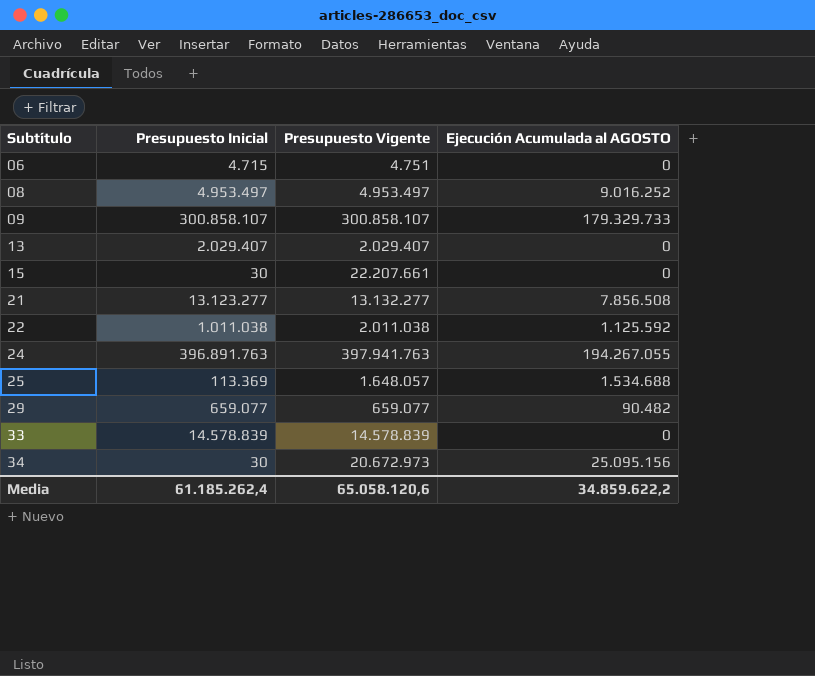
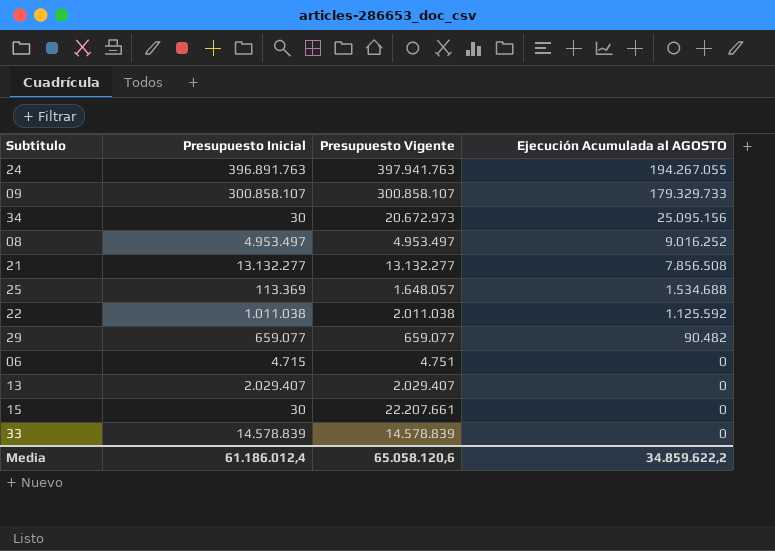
row order: Subtítulo ascending -> Ejecución Acumulada al AGOSTO descending
21 | Presupuesto Inicial: 13.123.277 -> 13.132.277
Media | Presupuesto Inicial: 61.185.262,4 -> 61.186.012,4

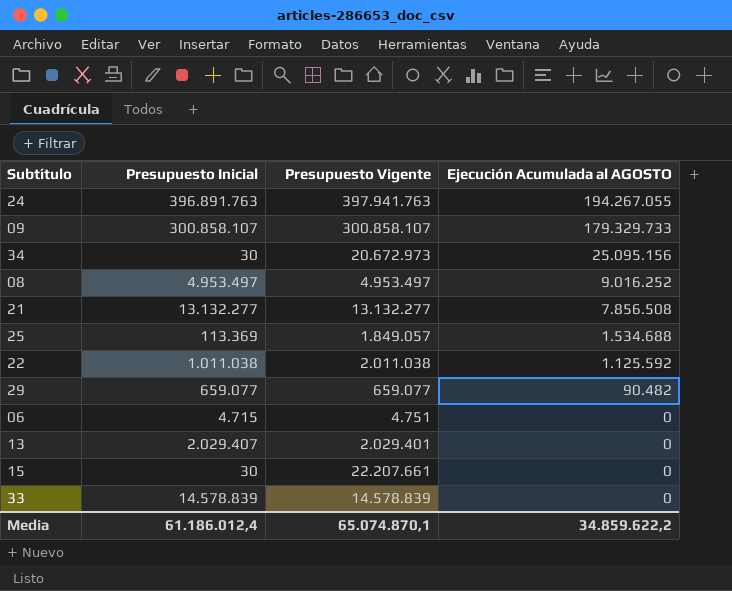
25 | Presupuesto Vigente: 1.648.057 -> 1.849.057
13 | Presupuesto Vigente: 2.029.407 -> 2.029.401
Media | Presupuesto Vigente: 65.058.120,6 -> 65.074.870,1

